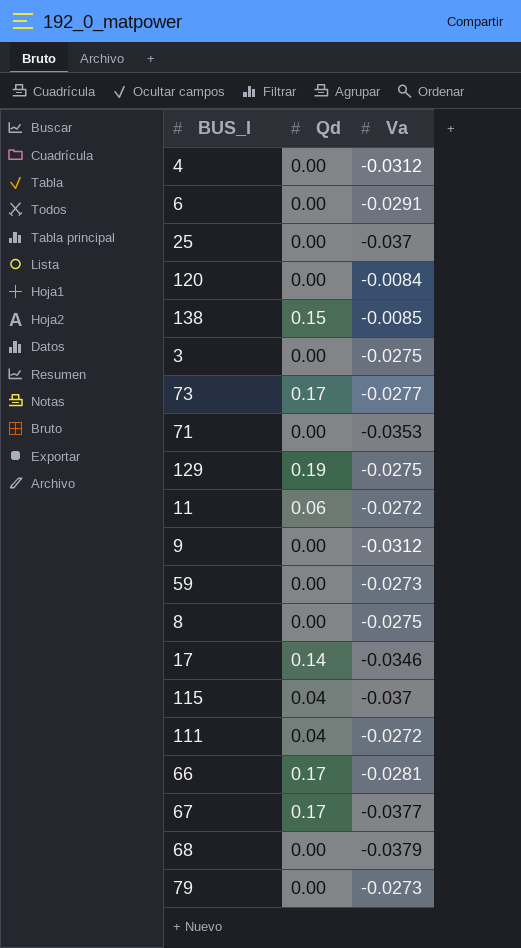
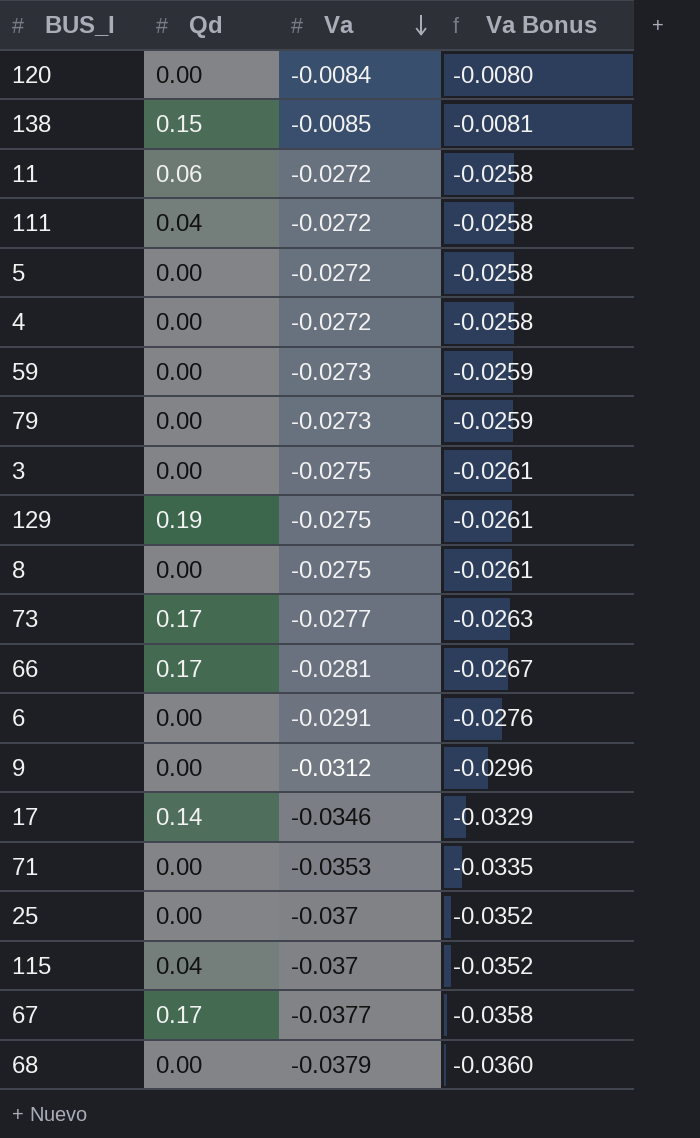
row order: none -> Va descending
column Va Bonus | formula: none -> [Va] * 0.95
row 5: none -> 0.00 | -0.0272 | -0.0258
4 | Va: -0.0312 -> -0.0272

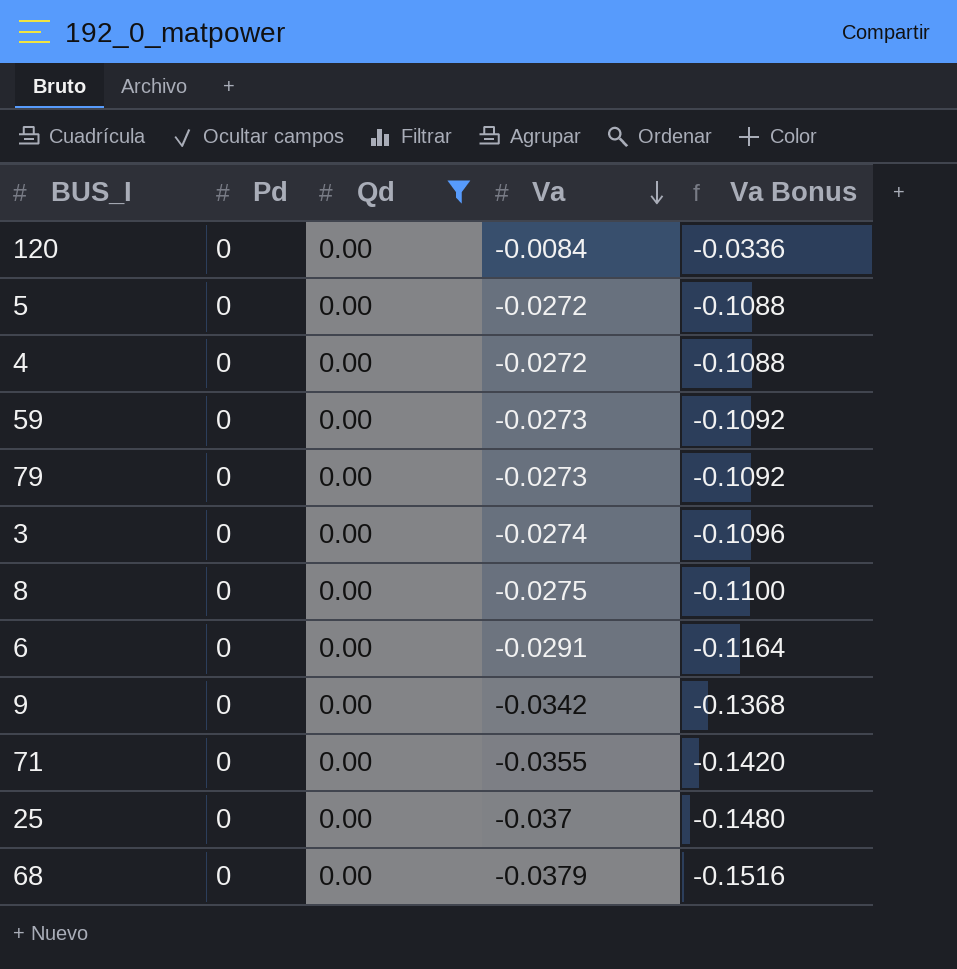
filter: none -> Qd = 0.00
column Pd | position: none -> 2
column Va Bonus | formula: [Va] * 0.95 -> [Va] * 4
3 | Va: -0.0275 -> -0.0274
9 | Va: -0.0312 -> -0.0342
71 | Va: -0.0353 -> -0.0355

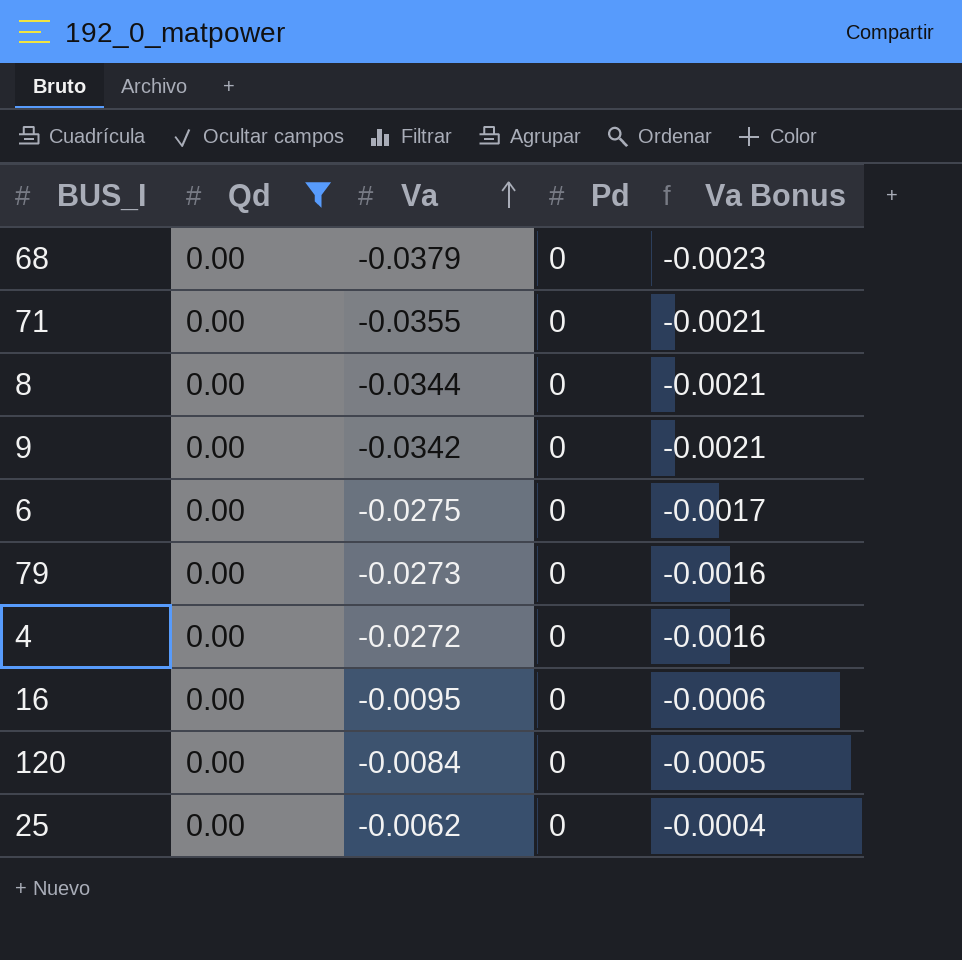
row order: Va descending -> Va ascending
column Pd | position: 2 -> 4
column Va Bonus | formula: [Va] * 4 -> [Va] * 0.06
row 5: 0 | 0.00 | -0.0272 | -0.1088 -> none
row 59: 0 | 0.00 | -0.0273 | -0.1092 -> none
row 3: 0 | 0.00 | -0.0274 | -0.1096 -> none
8 | Va: -0.0275 -> -0.0344
6 | Va: -0.0291 -> -0.0275
row 16: none -> 0.00 | -0.0095 | 0 | -0.0006
25 | Va: -0.037 -> -0.0062

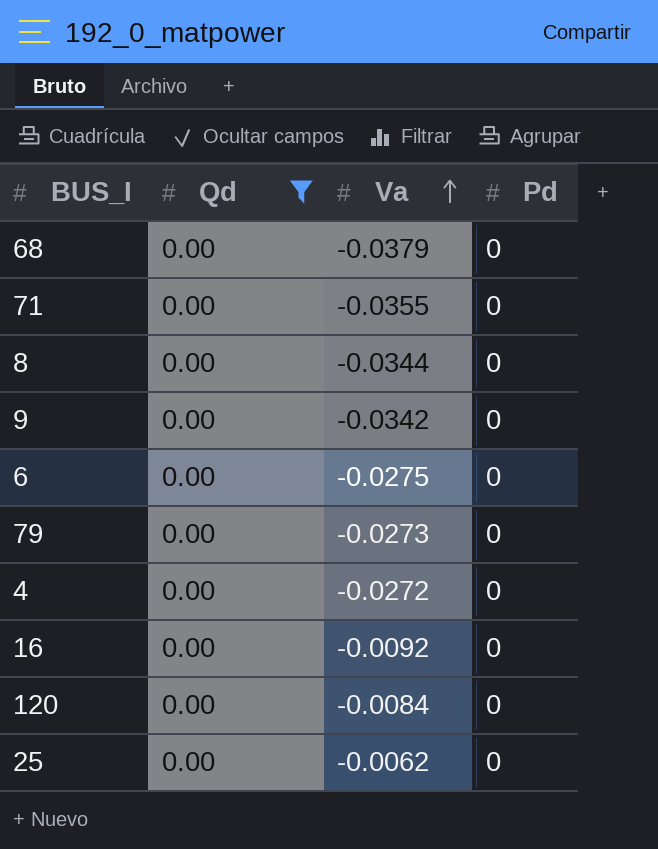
column Va Bonus | formula: [Va] * 0.06 -> none
16 | Va: -0.0095 -> -0.0092

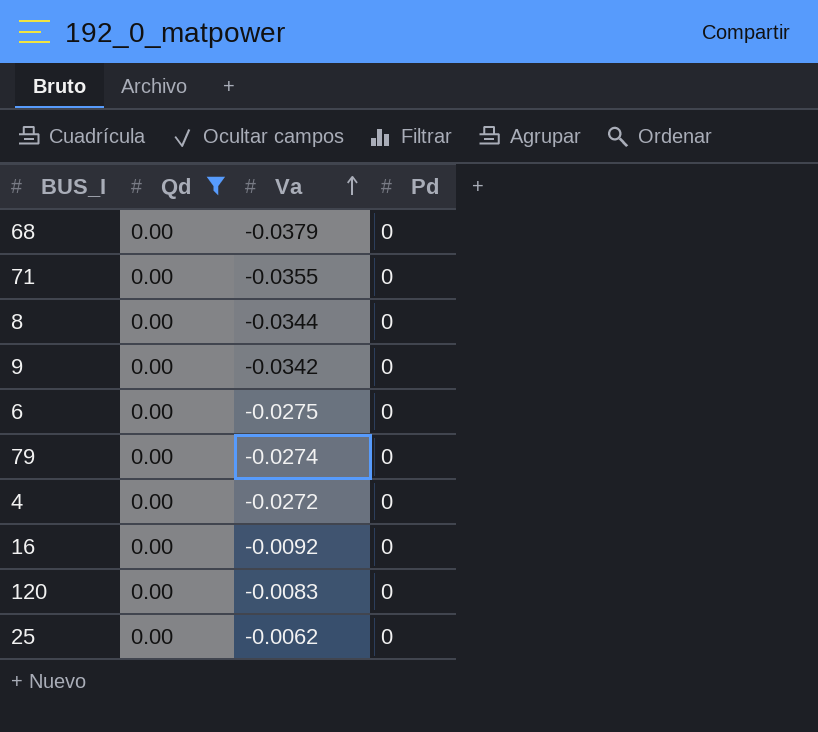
79 | Va: -0.0273 -> -0.0274
120 | Va: -0.0084 -> -0.0083

